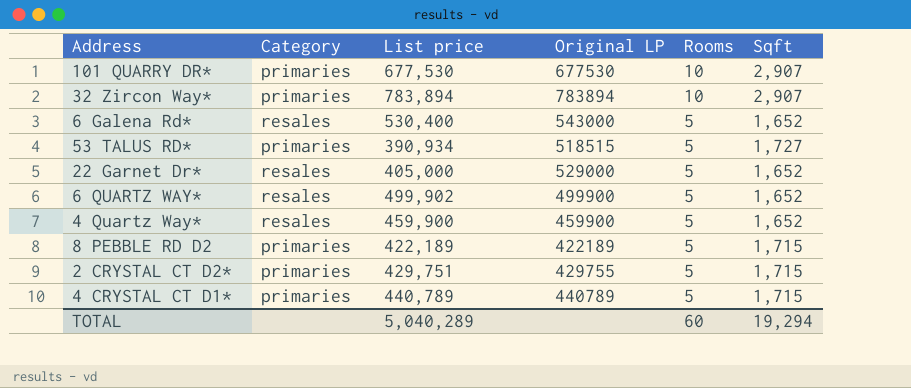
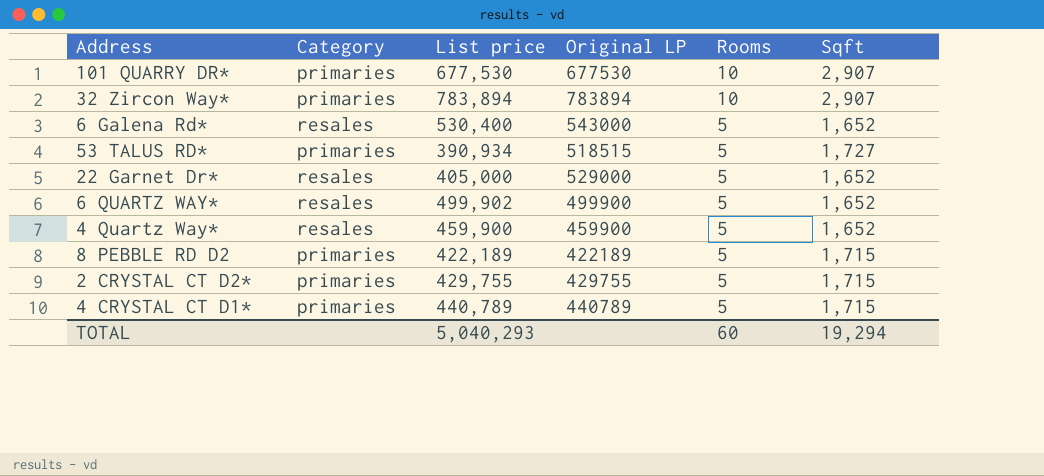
2 CRYSTAL CT D2* | List price: 429,751 -> 429,755
TOTAL | List price: 5,040,289 -> 5,040,293

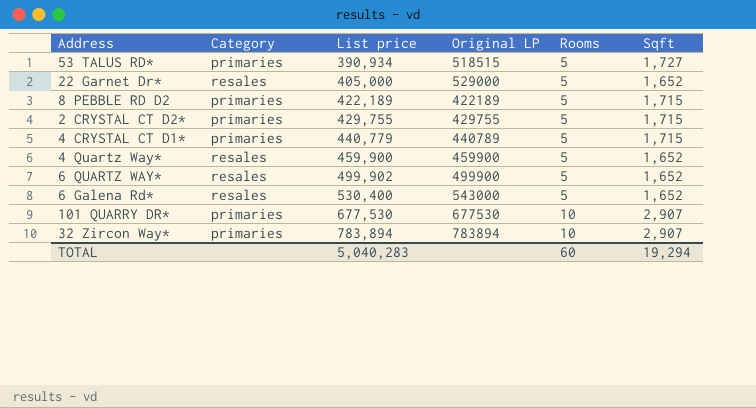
row order: Rooms descending -> List price ascending
4 CRYSTAL CT D1* | List price: 440,789 -> 440,779
TOTAL | List price: 5,040,293 -> 5,040,283

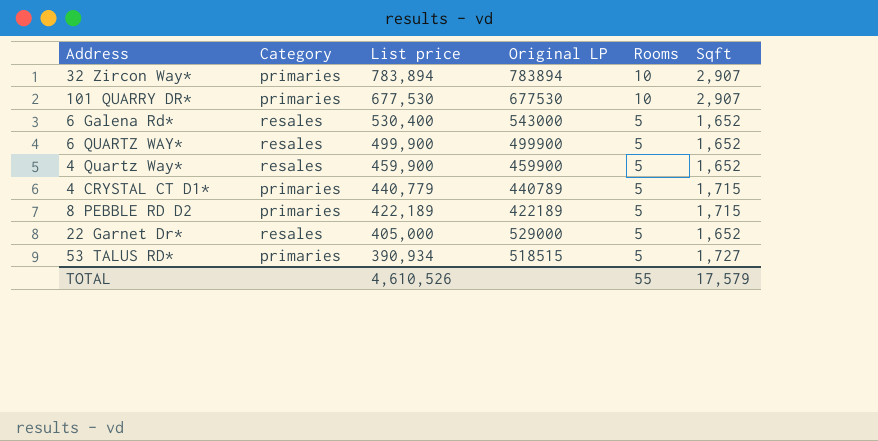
row order: List price ascending -> List price descending
row 2 CRYSTAL CT D2*: primaries | 429,755 | 429755 | 5 | 1,715 -> none
6 QUARTZ WAY* | List price: 499,902 -> 499,900
TOTAL | List price: 5,040,283 -> 4,610,526
TOTAL | Rooms: 60 -> 55
TOTAL | Sqft: 19,294 -> 17,579

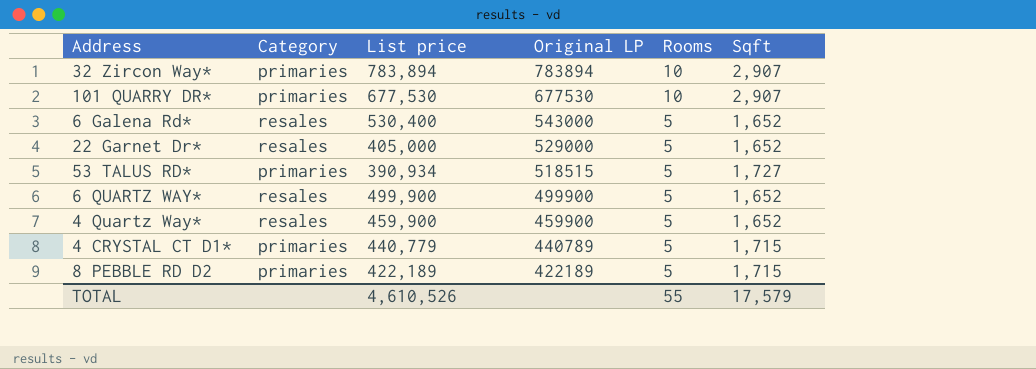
row order: List price descending -> Original LP descending

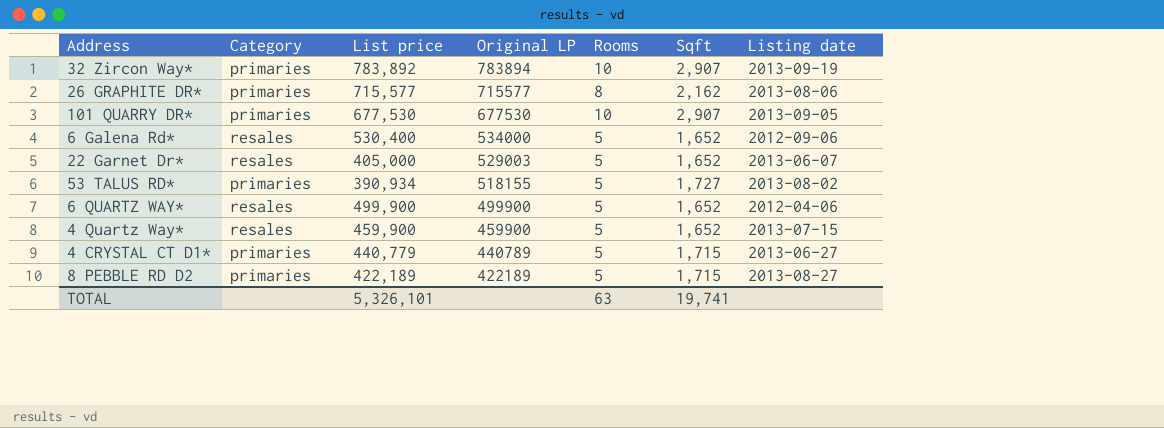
column Listing date | position: none -> 7
32 Zircon Way* | List price: 783,894 -> 783,892
row 26 GRAPHITE DR*: none -> primaries | 715,577 | 715577 | 8 | 2,162 | 2013-08-06
6 Galena Rd* | Original LP: 543000 -> 534000
22 Garnet Dr* | Original LP: 529000 -> 529003
53 TALUS RD* | Original LP: 518515 -> 518155
TOTAL | List price: 4,610,526 -> 5,326,101
TOTAL | Rooms: 55 -> 63
TOTAL | Sqft: 17,579 -> 19,741

